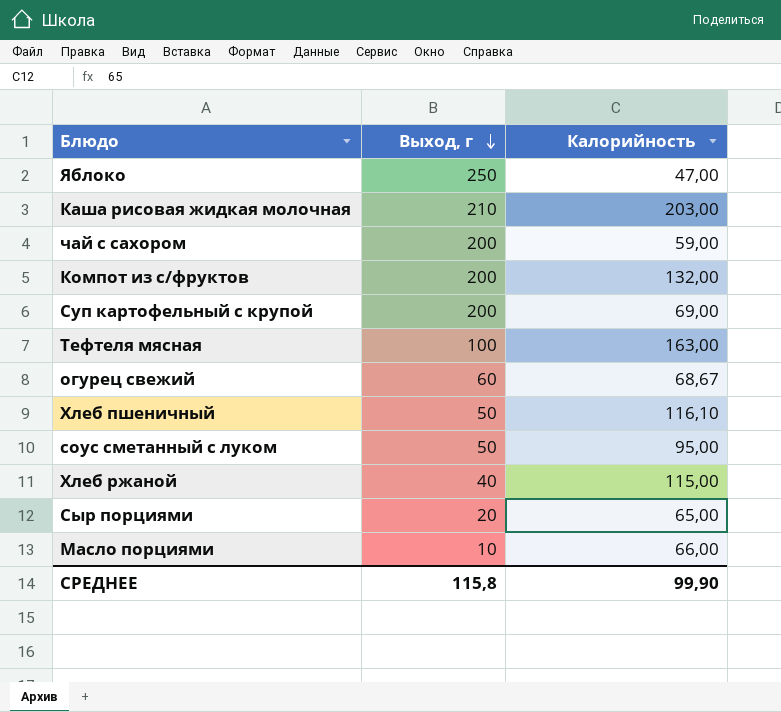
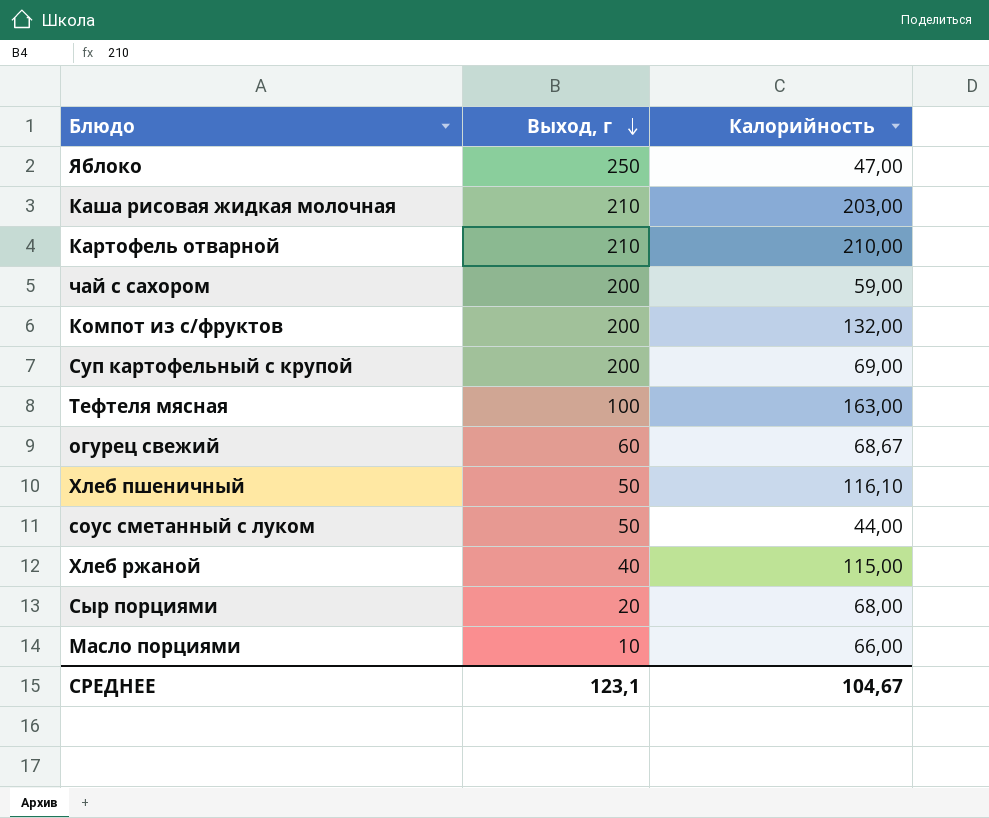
row Картофель отварной: none -> 210 | 210,00
соус сметанный с луком | Калорийность: 95,00 -> 44,00
Сыр порциями | Калорийность: 65,00 -> 68,00
СРЕДНЕЕ | Выход, г: 115,8 -> 123,1
СРЕДНЕЕ | Калорийность: 99,90 -> 104,67

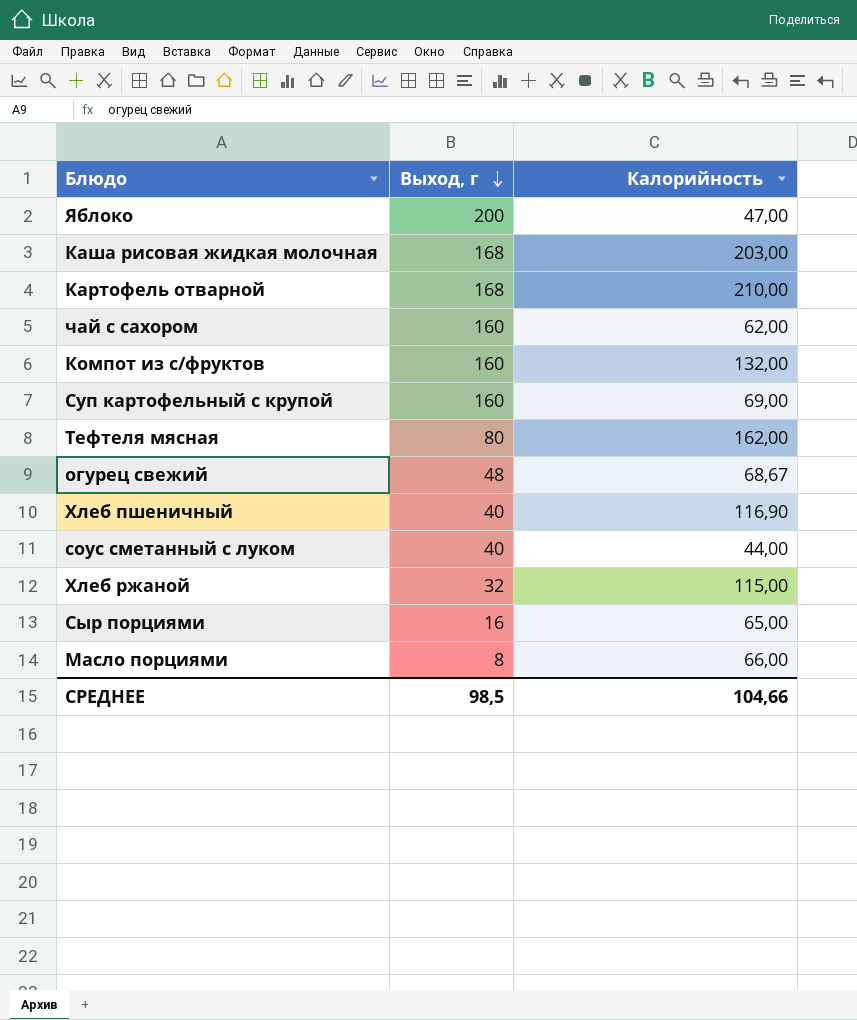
Яблоко | Выход, г: 250 -> 200
Каша рисовая жидкая молочная | Выход, г: 210 -> 168
Картофель отварной | Выход, г: 210 -> 168
чай с сахором | Выход, г: 200 -> 160
чай с сахором | Калорийность: 59,00 -> 62,00
Компот из с/фруктов | Выход, г: 200 -> 160
Суп картофельный с крупой | Выход, г: 200 -> 160
Тефтеля мясная | Выход, г: 100 -> 80
Тефтеля мясная | Калорийность: 163,00 -> 162,00
огурец свежий | Выход, г: 60 -> 48
Хлеб пшеничный | Выход, г: 50 -> 40
Хлеб пшеничный | Калорийность: 116,10 -> 116,90
соус сметанный с луком | Выход, г: 50 -> 40
Хлеб ржаной | Выход, г: 40 -> 32
Сыр порциями | Выход, г: 20 -> 16
Сыр порциями | Калорийность: 68,00 -> 65,00
Масло порциями | Выход, г: 10 -> 8
СРЕДНЕЕ | Выход, г: 123,1 -> 98,5
СРЕДНЕЕ | Калорийность: 104,67 -> 104,66

